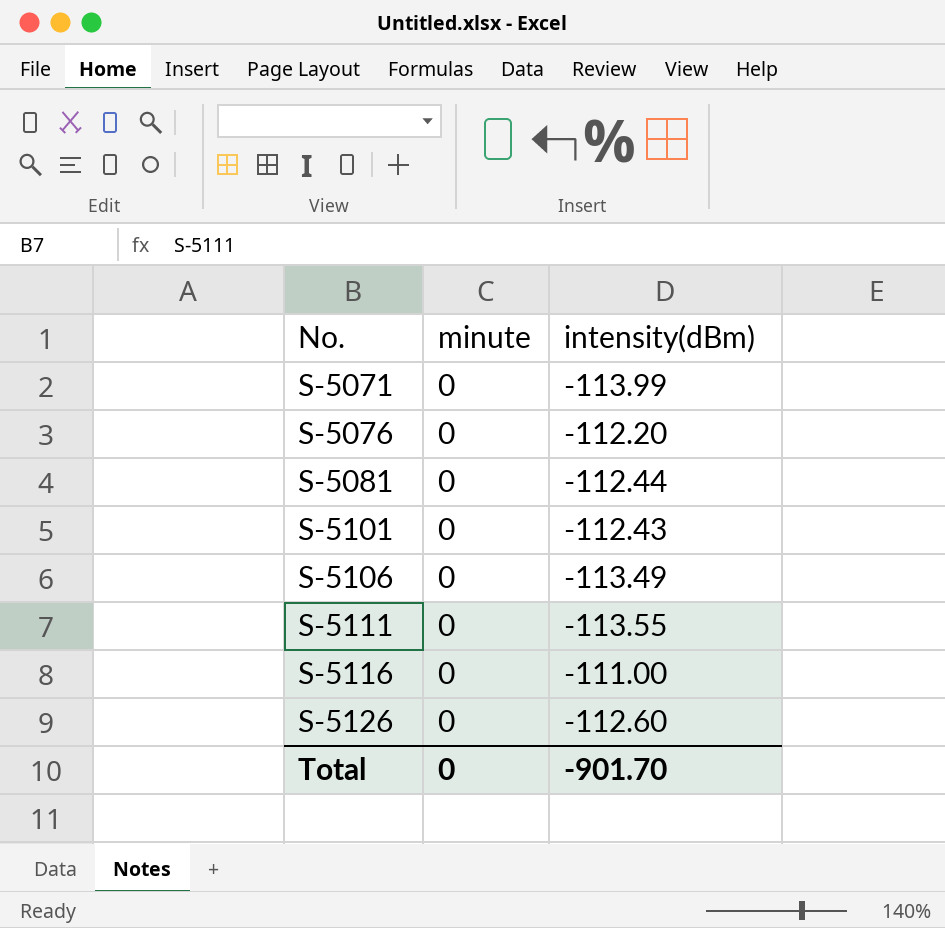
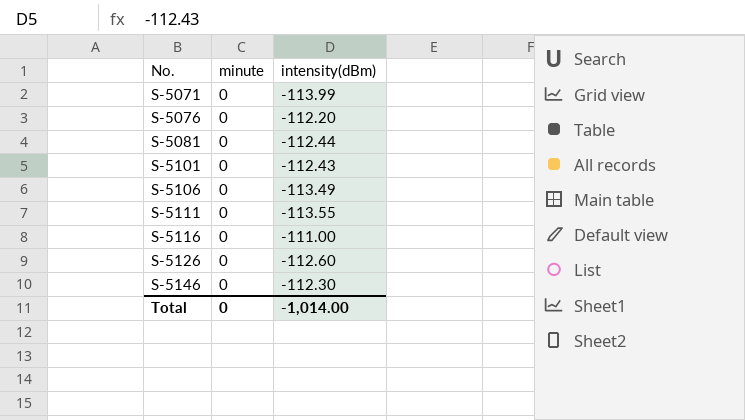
row S-5146: none -> 0 | -112.30
Total | intensity(dBm): -901.70 -> -1,014.00

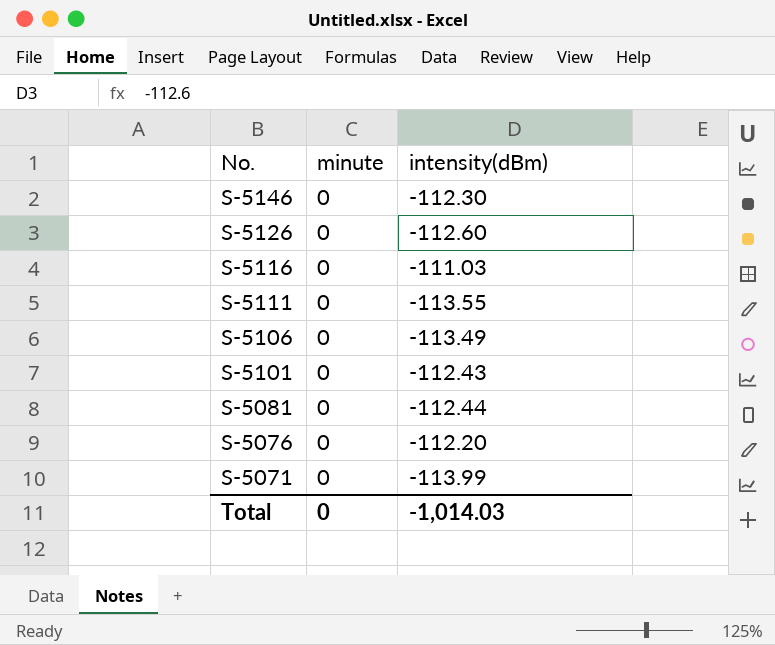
row order: No. ascending -> No. descending
S-5116 | intensity(dBm): -111.00 -> -111.03
Total | intensity(dBm): -1,014.00 -> -1,014.03

